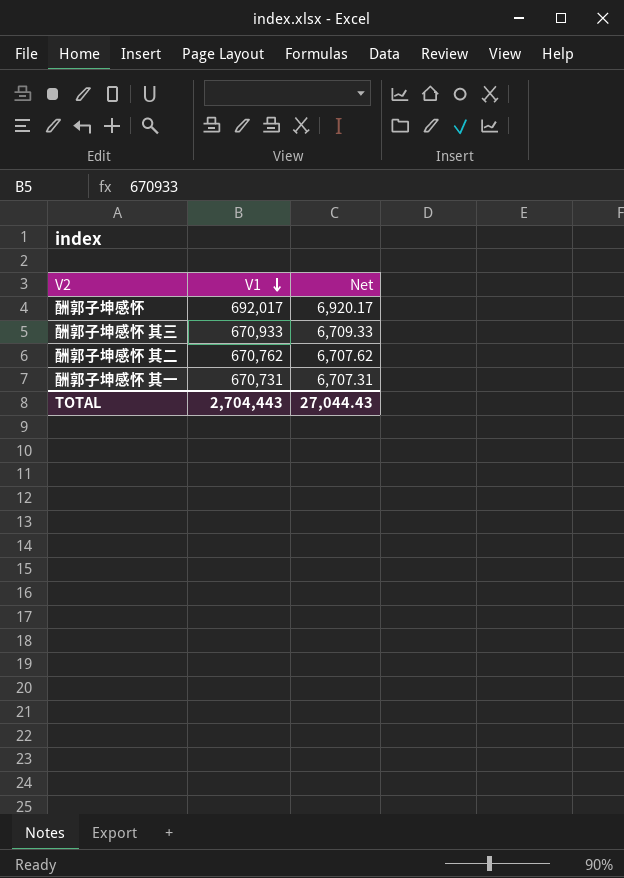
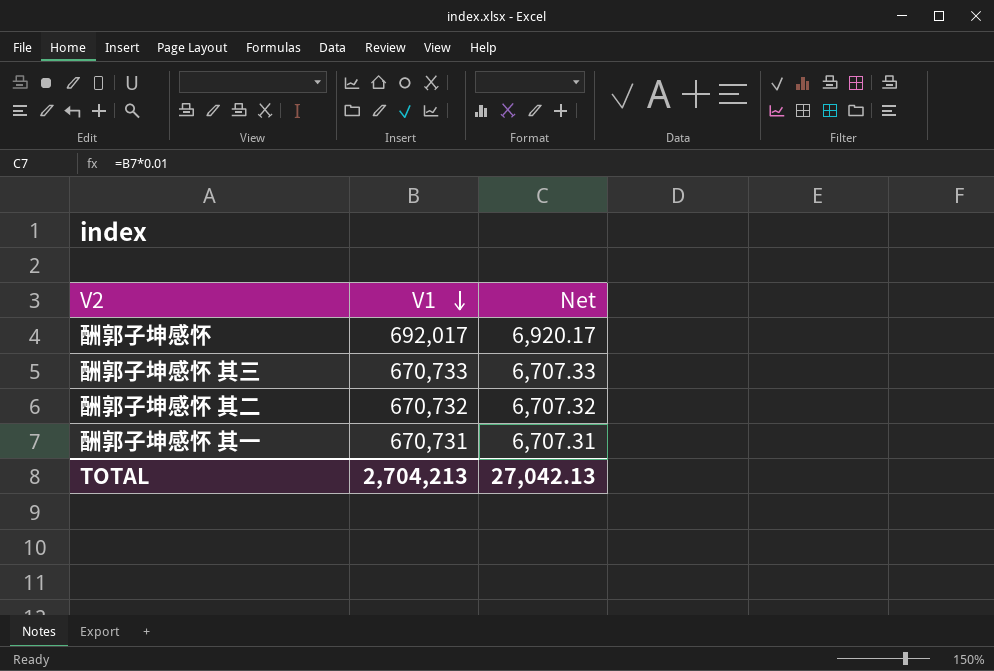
酬郭子坤感怀 其三 | V1: 670,933 -> 670,733
酬郭子坤感怀 其三 | Net: 6,709.33 -> 6,707.33
酬郭子坤感怀 其二 | V1: 670,762 -> 670,732
酬郭子坤感怀 其二 | Net: 6,707.62 -> 6,707.32
TOTAL | V1: 2,704,443 -> 2,704,213
TOTAL | Net: 27,044.43 -> 27,042.13

